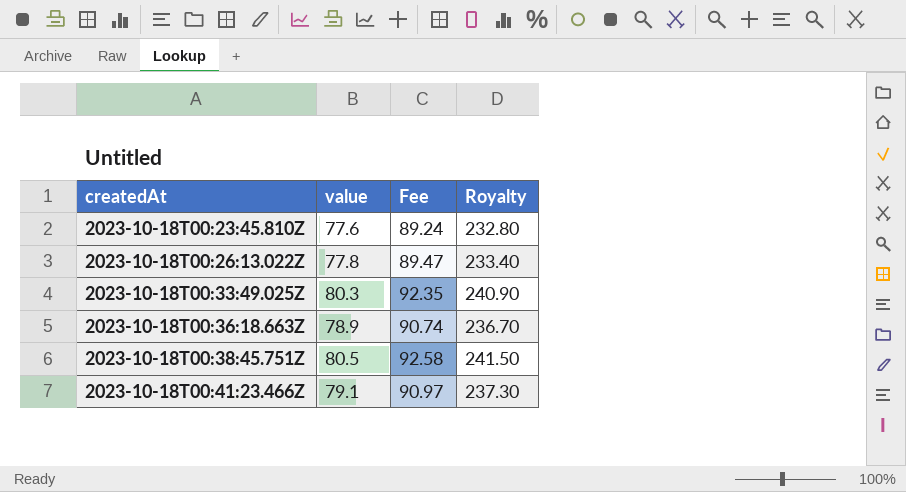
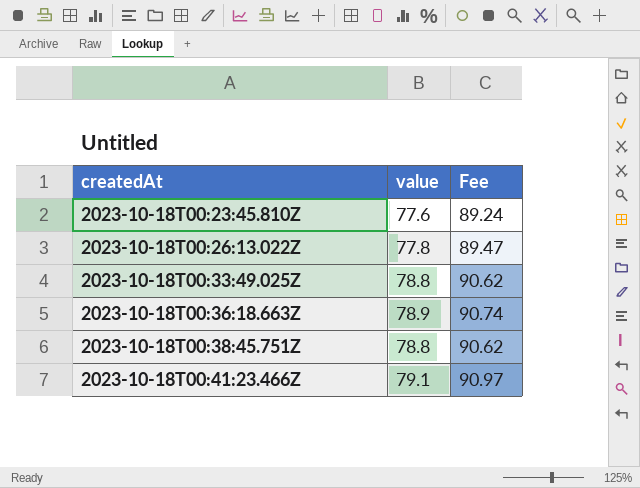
column Royalty | formula: [value] * 3 -> none
2023-10-18T00:33:49.025Z | value: 80.3 -> 78.8
2023-10-18T00:33:49.025Z | Fee: 92.35 -> 90.62
2023-10-18T00:38:45.751Z | value: 80.5 -> 78.8
2023-10-18T00:38:45.751Z | Fee: 92.58 -> 90.62

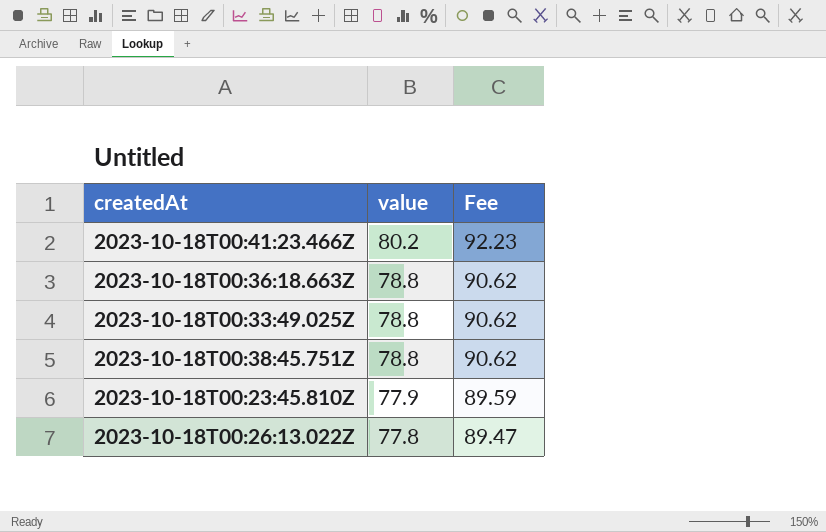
row order: createdAt ascending -> value descending
2023-10-18T00:41:23.466Z | value: 79.1 -> 80.2
2023-10-18T00:41:23.466Z | Fee: 90.97 -> 92.23
2023-10-18T00:36:18.663Z | value: 78.9 -> 78.8
2023-10-18T00:36:18.663Z | Fee: 90.74 -> 90.62
2023-10-18T00:23:45.810Z | value: 77.6 -> 77.9
2023-10-18T00:23:45.810Z | Fee: 89.24 -> 89.59

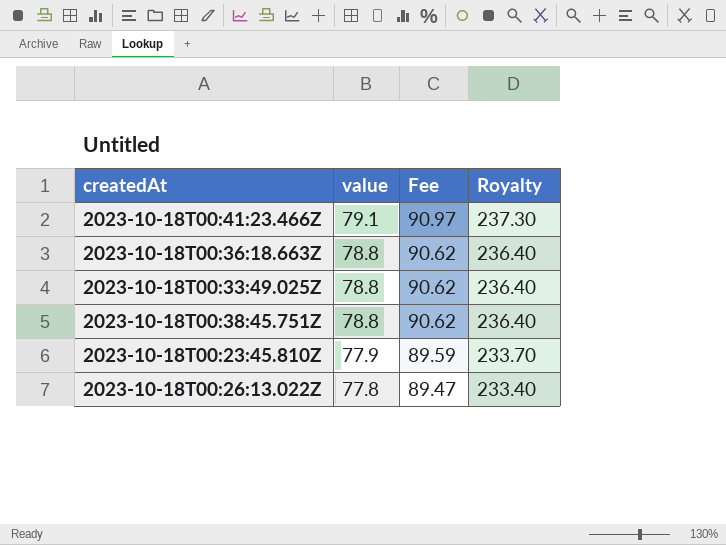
column Royalty | formula: none -> [value] * 3
2023-10-18T00:41:23.466Z | value: 80.2 -> 79.1
2023-10-18T00:41:23.466Z | Fee: 92.23 -> 90.97

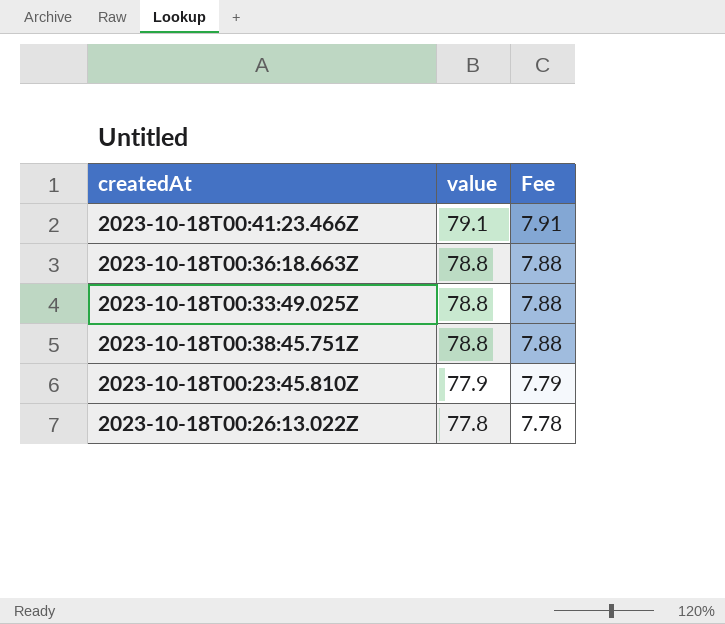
column Royalty | formula: [value] * 3 -> none
column Fee | formula: [value] * 1.15 -> [value] * 0.1

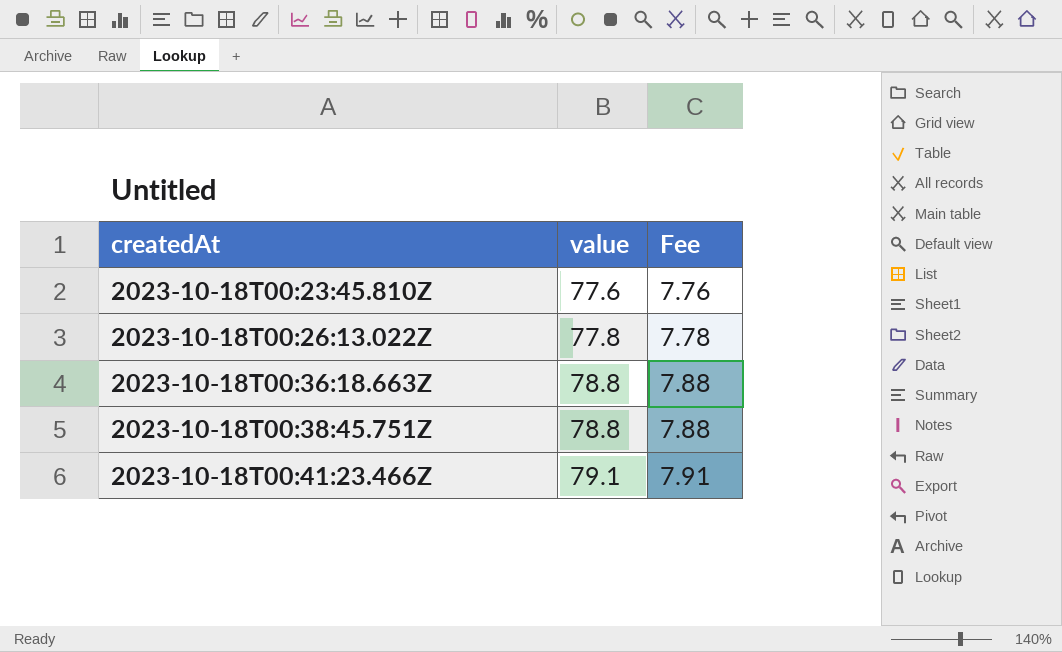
row order: value descending -> createdAt ascending
row 2023-10-18T00:33:49.025Z: 78.8 | 7.88 -> none
2023-10-18T00:23:45.810Z | value: 77.9 -> 77.6
2023-10-18T00:23:45.810Z | Fee: 7.79 -> 7.76

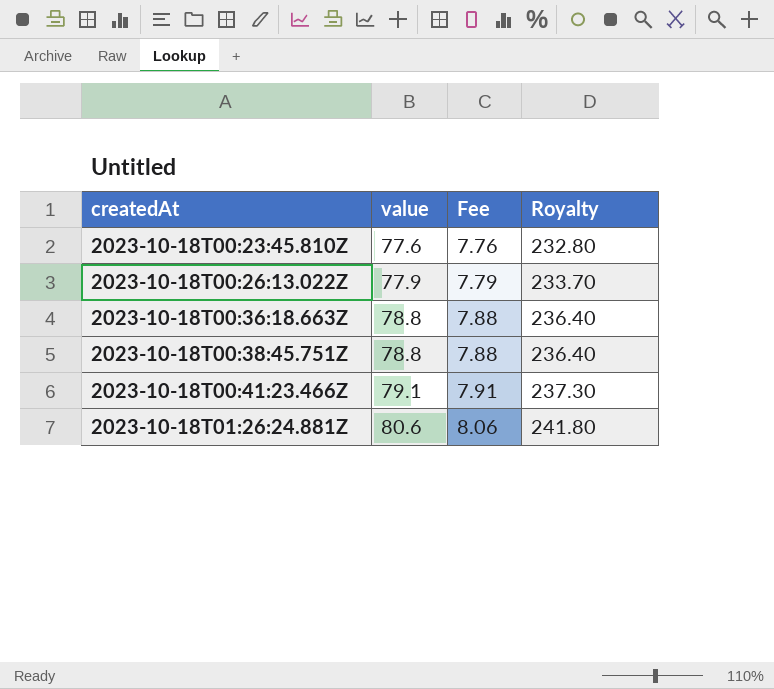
column Royalty | formula: none -> [value] * 3
2023-10-18T00:26:13.022Z | value: 77.8 -> 77.9
2023-10-18T00:26:13.022Z | Fee: 7.78 -> 7.79
row 2023-10-18T01:26:24.881Z: none -> 80.6 | 8.06 | 241.80

